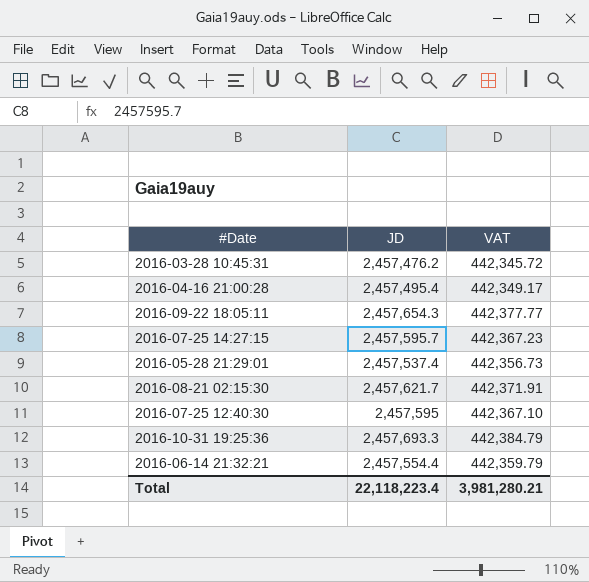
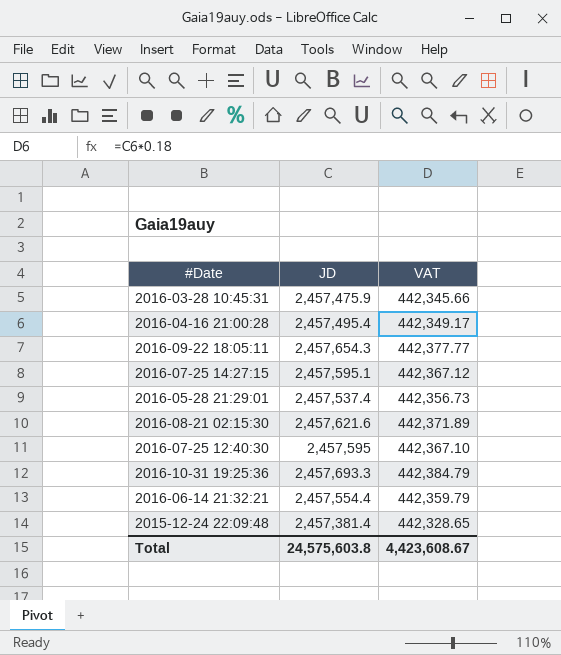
2016-03-28 10:45:31 | JD: 2,457,476.2 -> 2,457,475.9
2016-03-28 10:45:31 | VAT: 442,345.72 -> 442,345.66
2016-07-25 14:27:15 | JD: 2,457,595.7 -> 2,457,595.1
2016-07-25 14:27:15 | VAT: 442,367.23 -> 442,367.12
2016-08-21 02:15:30 | JD: 2,457,621.7 -> 2,457,621.6
2016-08-21 02:15:30 | VAT: 442,371.91 -> 442,371.89
row 2015-12-24 22:09:48: none -> 2,457,381.4 | 442,328.65
Total | JD: 22,118,223.4 -> 24,575,603.8
Total | VAT: 3,981,280.21 -> 4,423,608.67

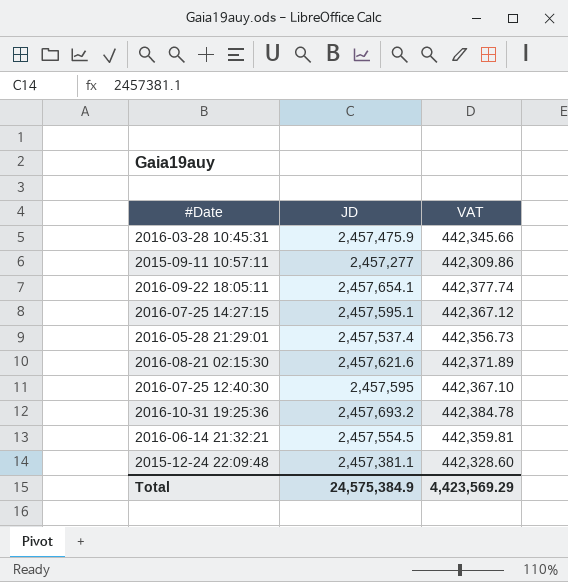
row 2016-04-16 21:00:28: 2,457,495.4 | 442,349.17 -> none
row 2015-09-11 10:57:11: none -> 2,457,277 | 442,309.86
2016-09-22 18:05:11 | JD: 2,457,654.3 -> 2,457,654.1
2016-09-22 18:05:11 | VAT: 442,377.77 -> 442,377.74
2016-10-31 19:25:36 | JD: 2,457,693.3 -> 2,457,693.2
2016-10-31 19:25:36 | VAT: 442,384.79 -> 442,384.78
2016-06-14 21:32:21 | JD: 2,457,554.4 -> 2,457,554.5
2016-06-14 21:32:21 | VAT: 442,359.79 -> 442,359.81
2015-12-24 22:09:48 | JD: 2,457,381.4 -> 2,457,381.1
2015-12-24 22:09:48 | VAT: 442,328.65 -> 442,328.60
Total | JD: 24,575,603.8 -> 24,575,384.9
Total | VAT: 4,423,608.67 -> 4,423,569.29

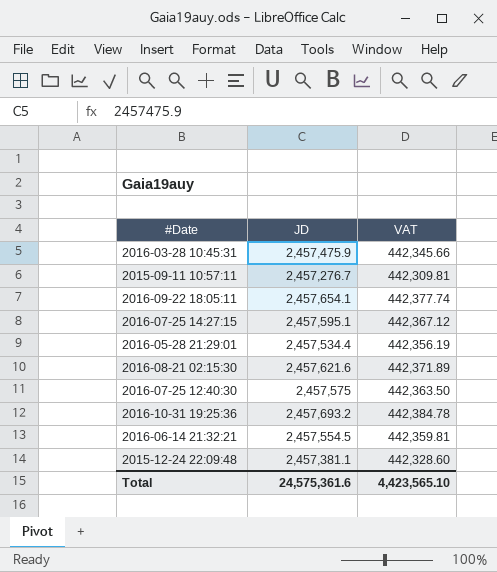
2015-09-11 10:57:11 | JD: 2,457,277 -> 2,457,276.7
2015-09-11 10:57:11 | VAT: 442,309.86 -> 442,309.81
2016-05-28 21:29:01 | JD: 2,457,537.4 -> 2,457,534.4
2016-05-28 21:29:01 | VAT: 442,356.73 -> 442,356.19
2016-07-25 12:40:30 | JD: 2,457,595 -> 2,457,575
2016-07-25 12:40:30 | VAT: 442,367.10 -> 442,363.50
Total | JD: 24,575,384.9 -> 24,575,361.6
Total | VAT: 4,423,569.29 -> 4,423,565.10

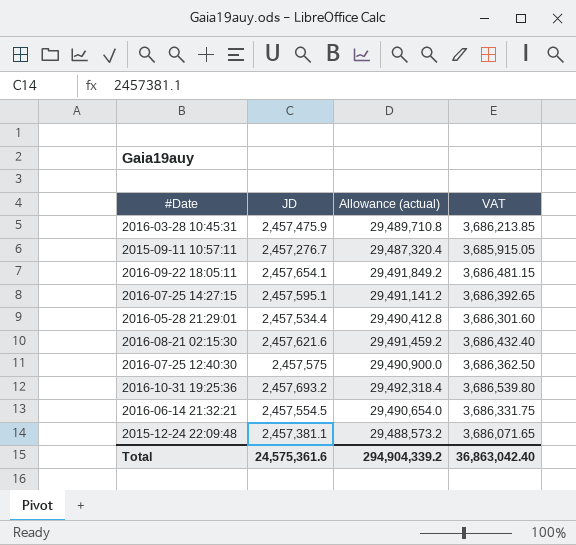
column Allowance (actual) | formula: none -> [JD] * 12
column VAT | formula: [JD] * 0.18 -> [JD] * 1.5
Total | VAT: 4,423,565.10 -> 36,863,042.40

